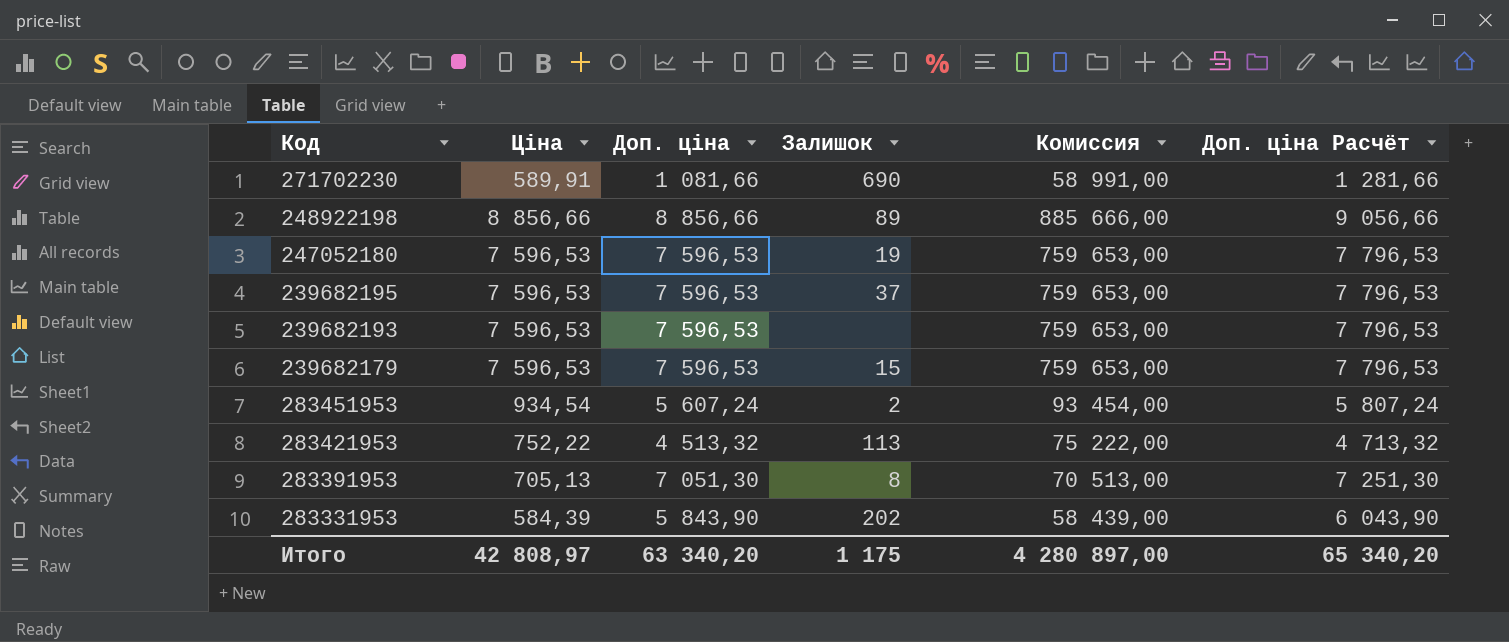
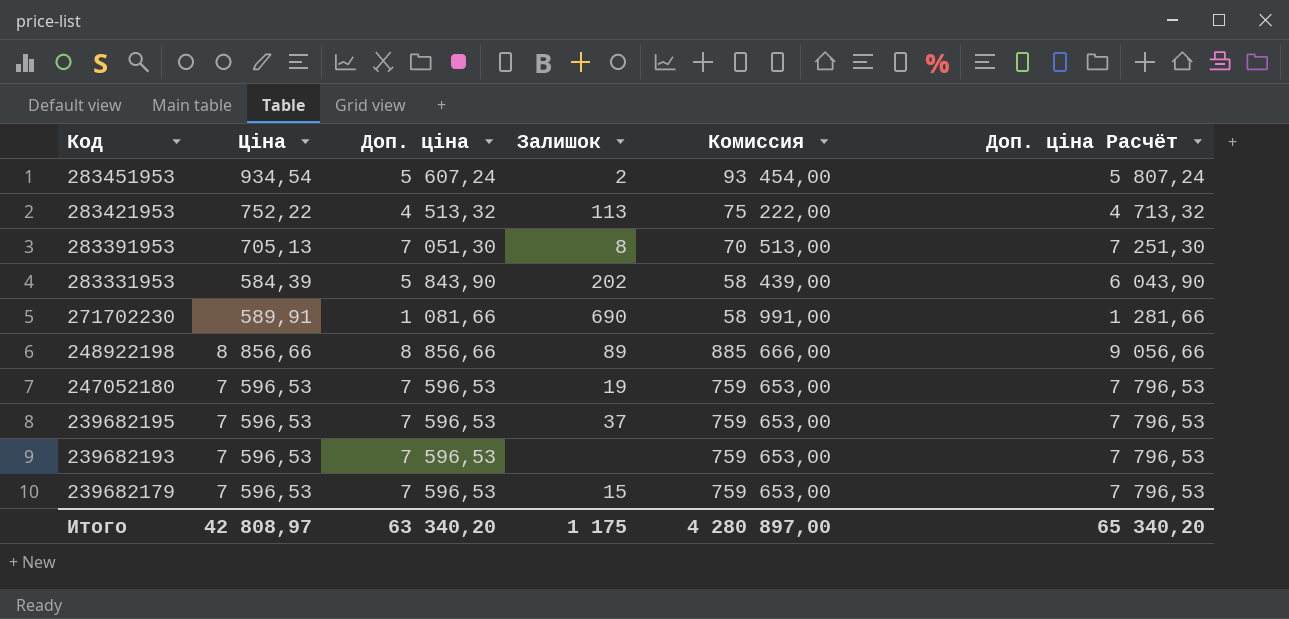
row order: none -> Код descending

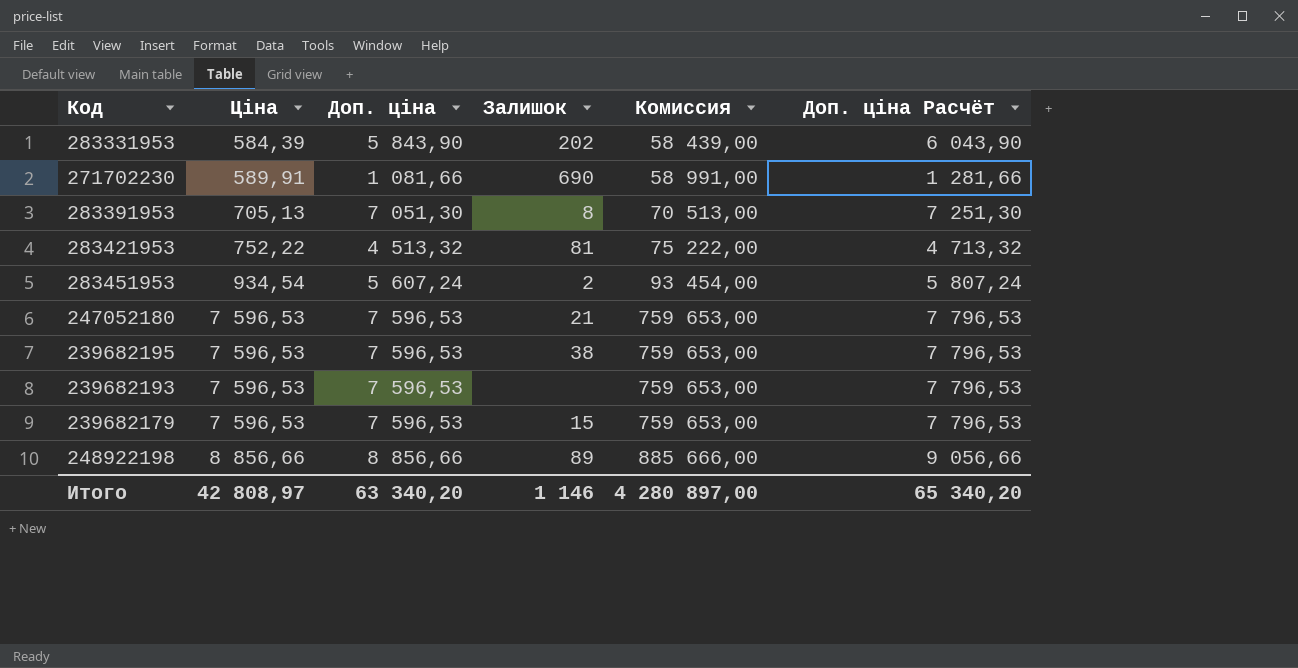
row order: Код descending -> Ціна ascending
283421953 | Залишок: 113 -> 81
247052180 | Залишок: 19 -> 21
239682195 | Залишок: 37 -> 38
Итого | Залишок: 1 175 -> 1 146

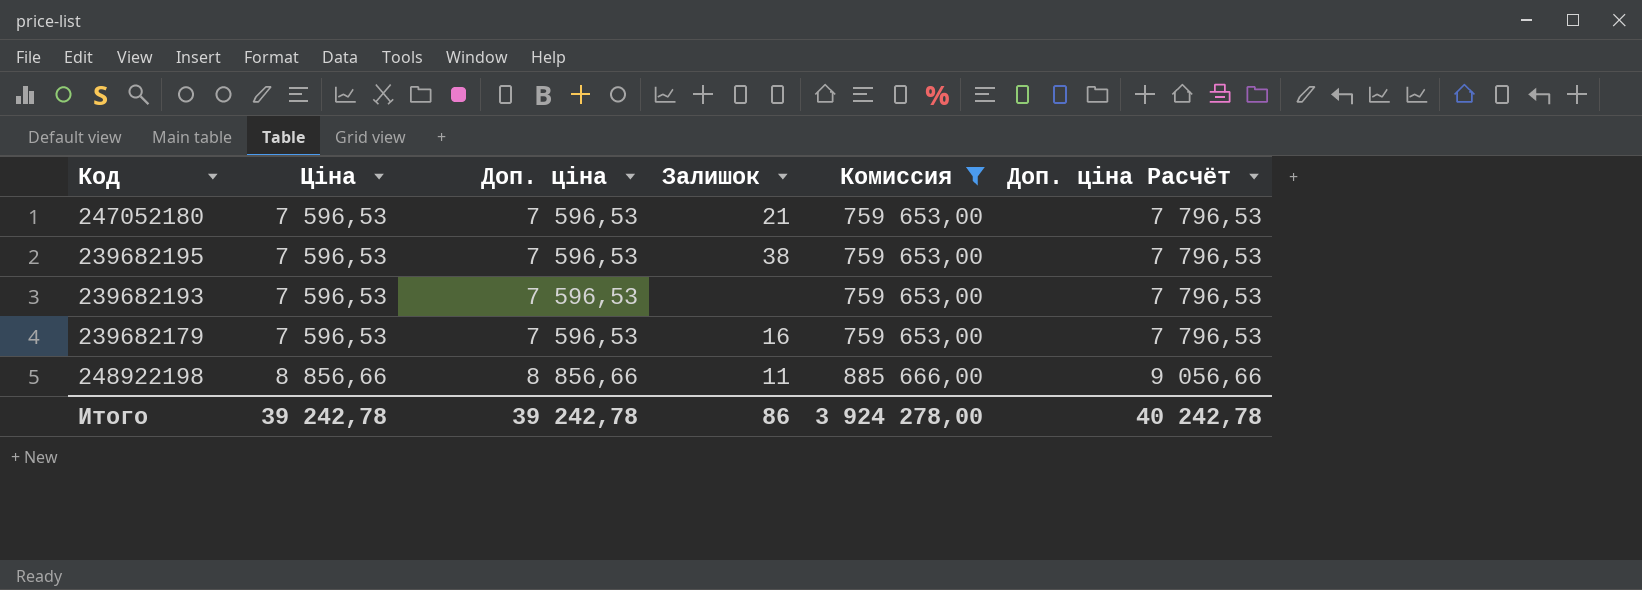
filter: none -> Комиссия >= 759 653,00
239682179 | Залишок: 15 -> 16
248922198 | Залишок: 89 -> 11
Итого | Ціна: 42 808,97 -> 39 242,78
Итого | Доп. ціна: 63 340,20 -> 39 242,78
Итого | Залишок: 1 146 -> 86
Итого | Комиссия: 4 280 897,00 -> 3 924 278,00
Итого | Доп. ціна Расчёт: 65 340,20 -> 40 242,78

